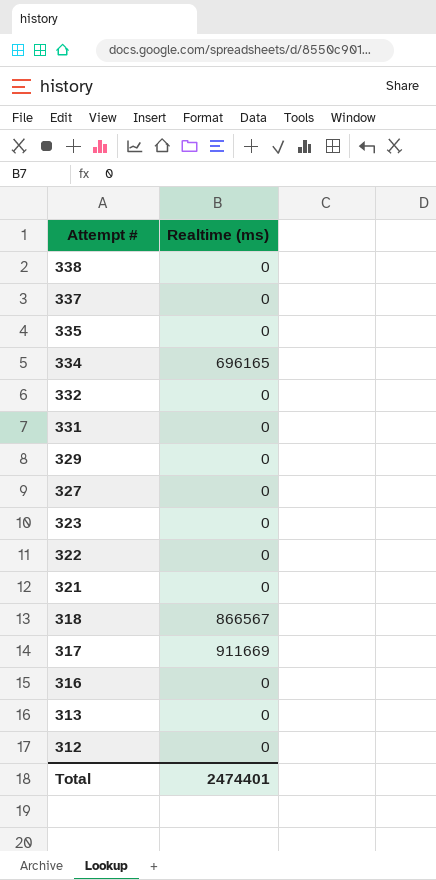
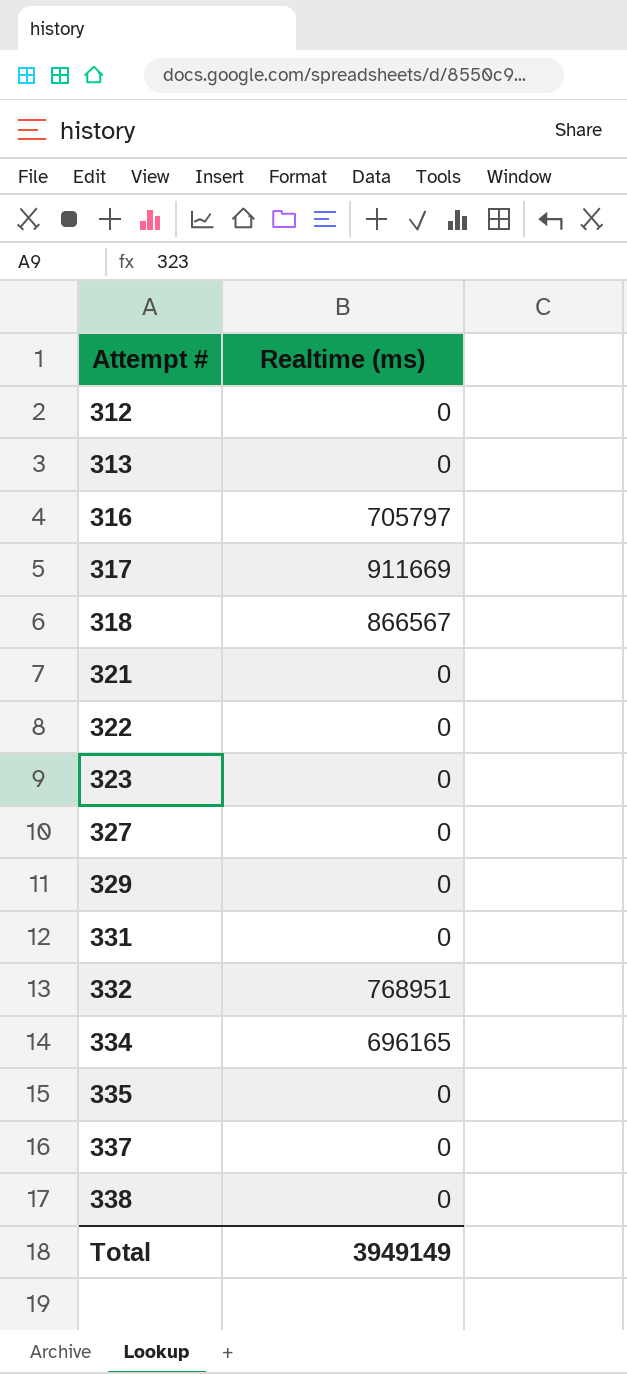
row order: Attempt # descending -> Attempt # ascending
316 | Realtime (ms): 0 -> 705797
332 | Realtime (ms): 0 -> 768951
Total | Realtime (ms): 2474401 -> 3949149

